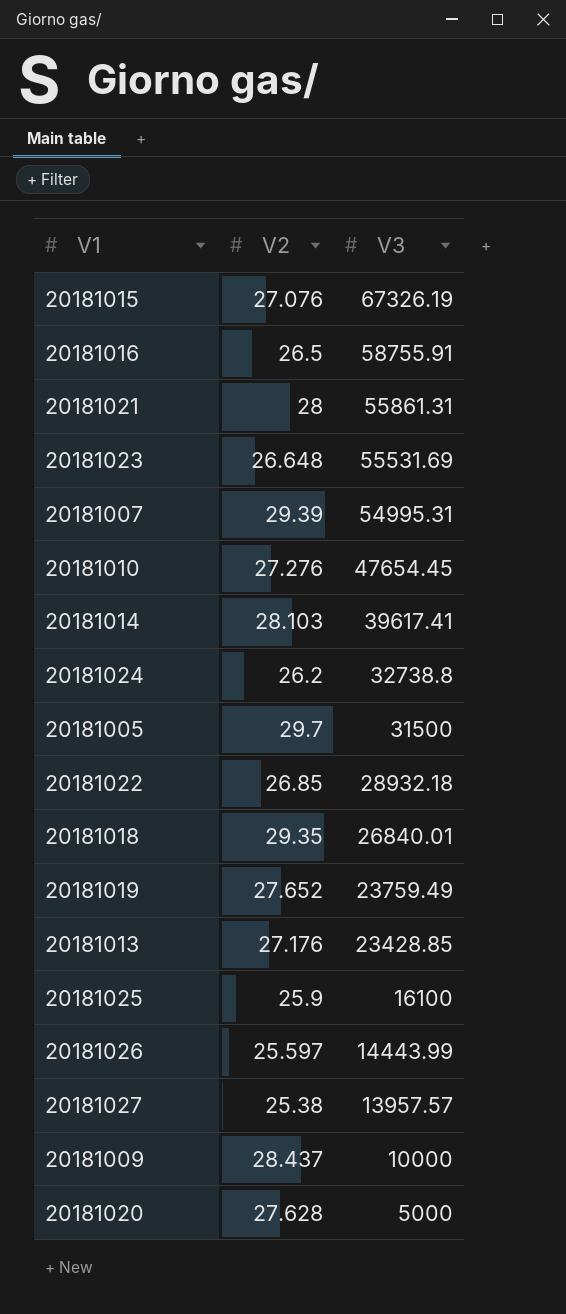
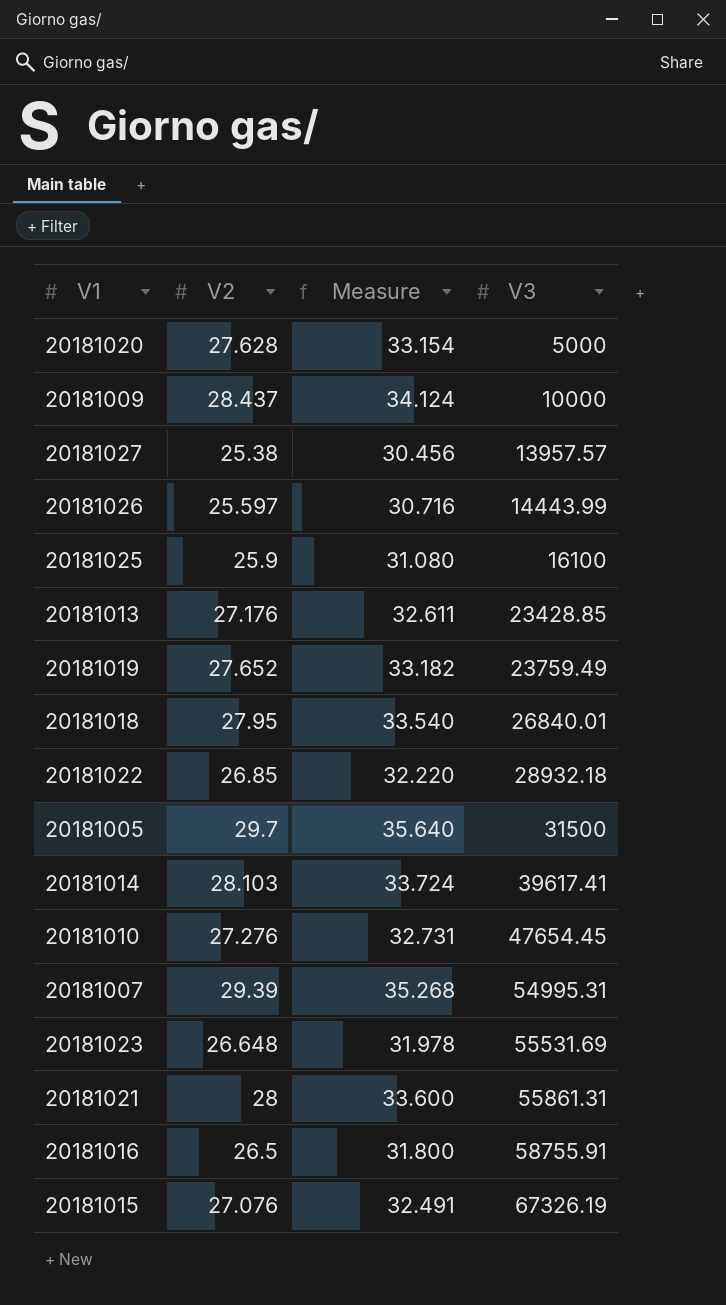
row order: V3 descending -> V3 ascending
column Measure | formula: none -> [V2] * 1.2
row 20181024: 26.2 | 32738.8 -> none
20181018 | V2: 29.35 -> 27.95

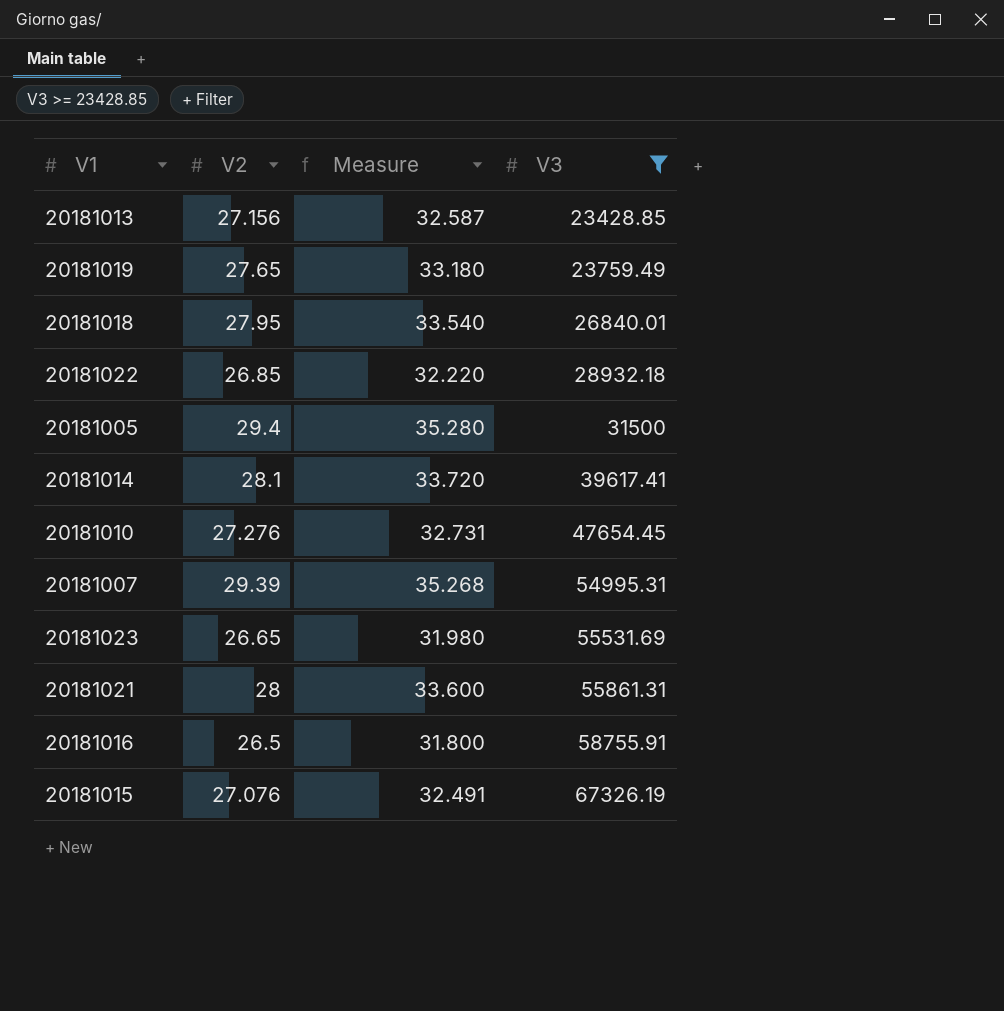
filter: none -> V3 >= 23428.85
20181013 | V2: 27.176 -> 27.156
20181013 | Measure: 32.611 -> 32.587
20181019 | V2: 27.652 -> 27.65
20181019 | Measure: 33.182 -> 33.180
20181005 | V2: 29.7 -> 29.4
20181005 | Measure: 35.640 -> 35.280
20181014 | V2: 28.103 -> 28.1
20181014 | Measure: 33.724 -> 33.720
20181023 | V2: 26.648 -> 26.65
20181023 | Measure: 31.978 -> 31.980

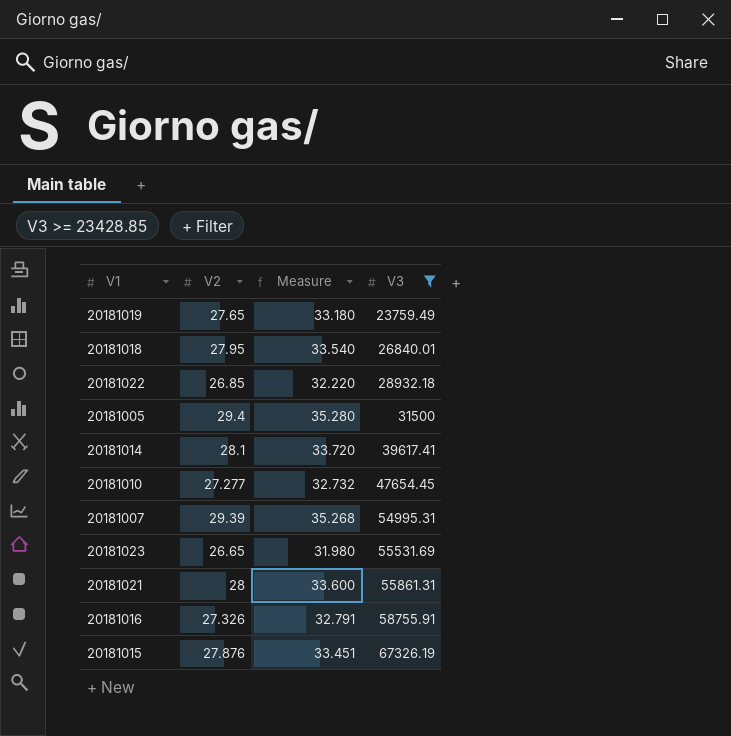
row 20181013: 27.156 | 32.587 | 23428.85 -> none
20181010 | V2: 27.276 -> 27.277
20181010 | Measure: 32.731 -> 32.732
20181016 | V2: 26.5 -> 27.326
20181016 | Measure: 31.800 -> 32.791
20181015 | V2: 27.076 -> 27.876
20181015 | Measure: 32.491 -> 33.451

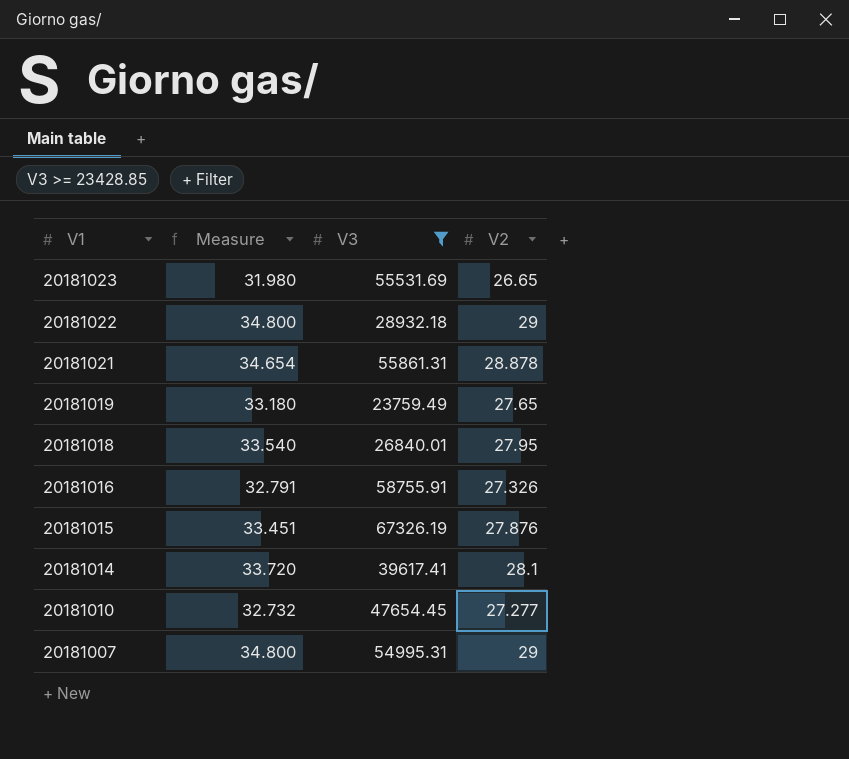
row order: V3 ascending -> V1 descending
column V2 | position: 2 -> 4
row 20181005: 29.4 | 35.280 | 31500 -> none
20181022 | Measure: 32.220 -> 34.800
20181022 | V2: 26.85 -> 29
20181021 | Measure: 33.600 -> 34.654
20181021 | V2: 28 -> 28.878
20181007 | Measure: 35.268 -> 34.800
20181007 | V2: 29.39 -> 29

